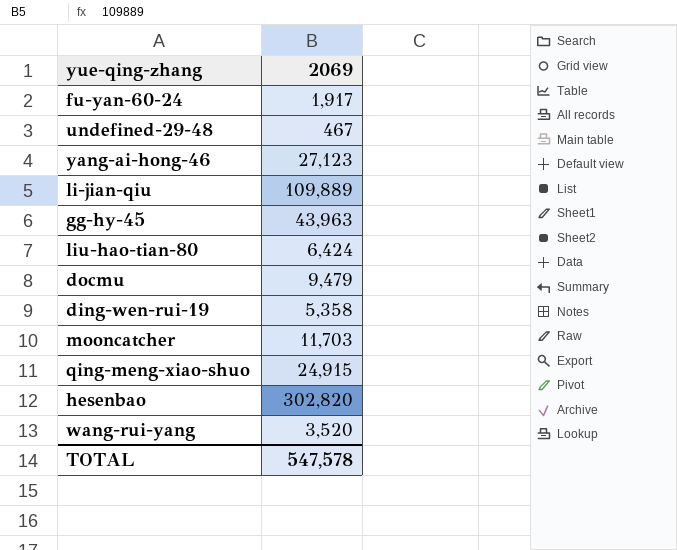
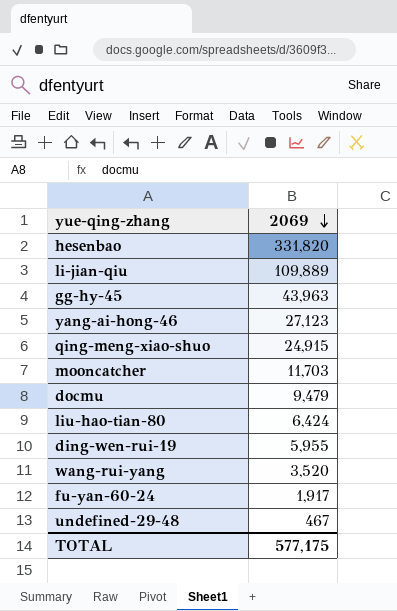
row order: none -> 2069 descending
hesenbao | 2069: 302,820 -> 331,820
ding-wen-rui-19 | 2069: 5,358 -> 5,955
TOTAL | 2069: 547,578 -> 577,175

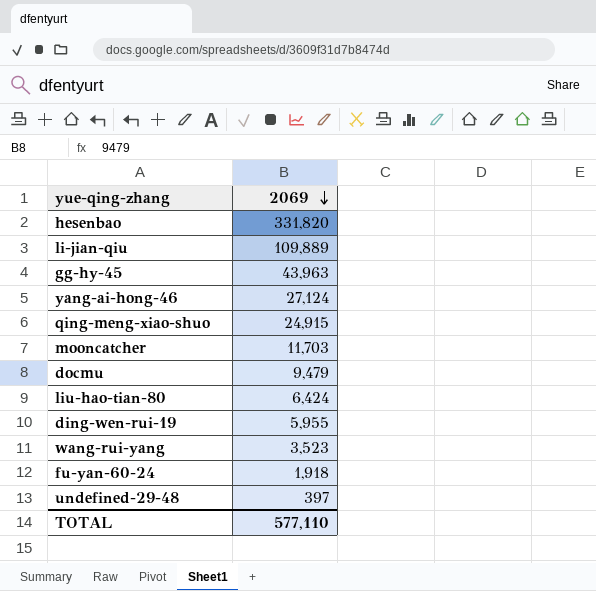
yang-ai-hong-46 | 2069: 27,123 -> 27,124
wang-rui-yang | 2069: 3,520 -> 3,523
fu-yan-60-24 | 2069: 1,917 -> 1,918
undefined-29-48 | 2069: 467 -> 397
TOTAL | 2069: 577,175 -> 577,110

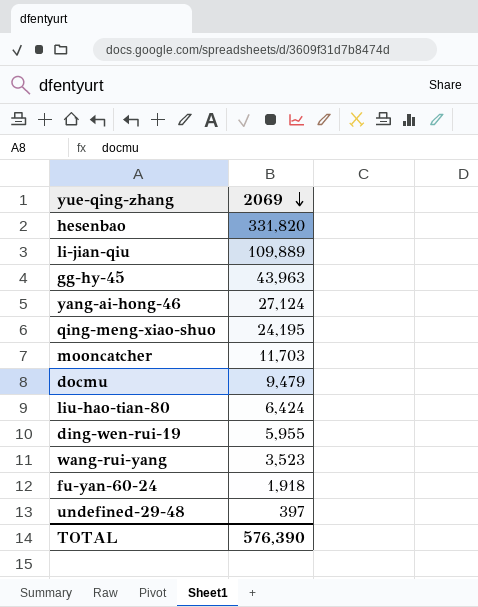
qing-meng-xiao-shuo | 2069: 24,915 -> 24,195
TOTAL | 2069: 577,110 -> 576,390

